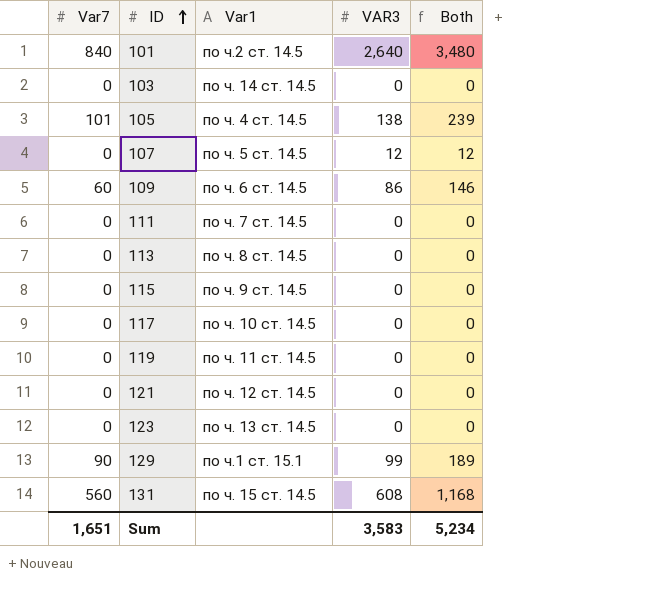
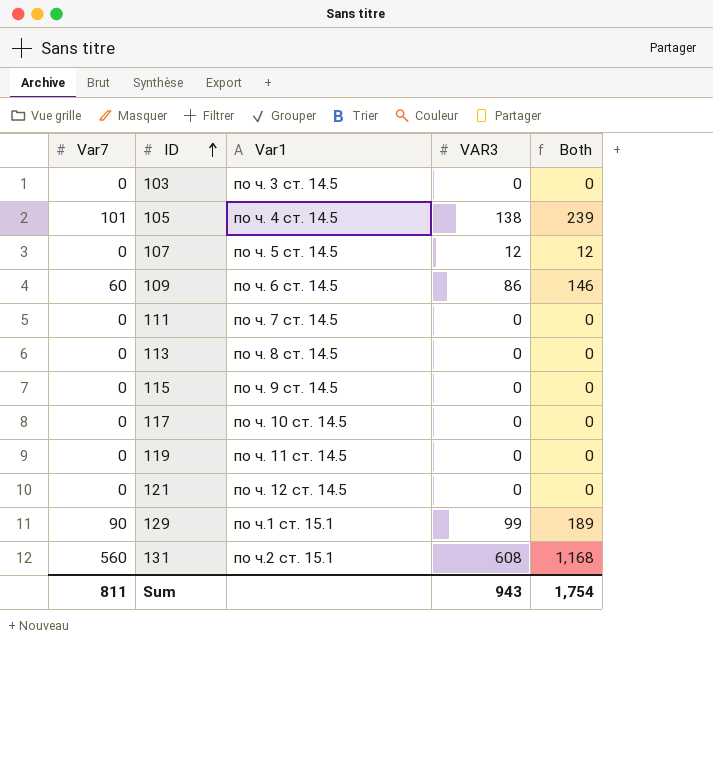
row 101: 840 | по ч.2 ст. 14.5 | 2,640 | 3,480 -> none
row 123: 0 | по ч. 13 ст. 14.5 | 0 | 0 -> none
103 | Var1: по ч. 14 ст. 14.5 -> по ч. 3 ст. 14.5
131 | Var1: по ч. 15 ст. 14.5 -> по ч.2 ст. 15.1
Sum | Var7: 1,651 -> 811
Sum | VAR3: 3,583 -> 943
Sum | Both: 5,234 -> 1,754

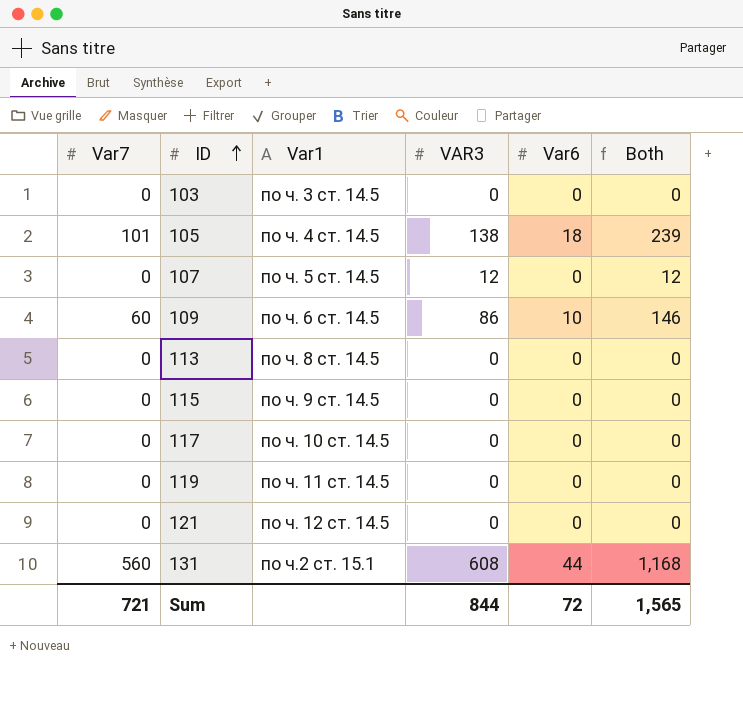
column Var6 | position: none -> 5
row 111: 0 | по ч. 7 ст. 14.5 | 0 | 0 -> none
row 129: 90 | по ч.1 ст. 15.1 | 99 | 189 -> none
Sum | Var7: 811 -> 721
Sum | VAR3: 943 -> 844
Sum | Both: 1,754 -> 1,565

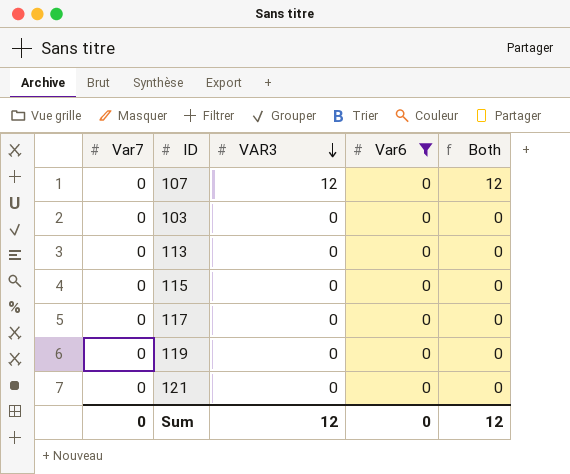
filter: none -> Var6 = 0
row order: ID ascending -> VAR3 descending
column Var1 | position: 3 -> none
Sum | Var7: 721 -> 0
Sum | VAR3: 844 -> 12
Sum | Var6: 72 -> 0
Sum | Both: 1,565 -> 12

